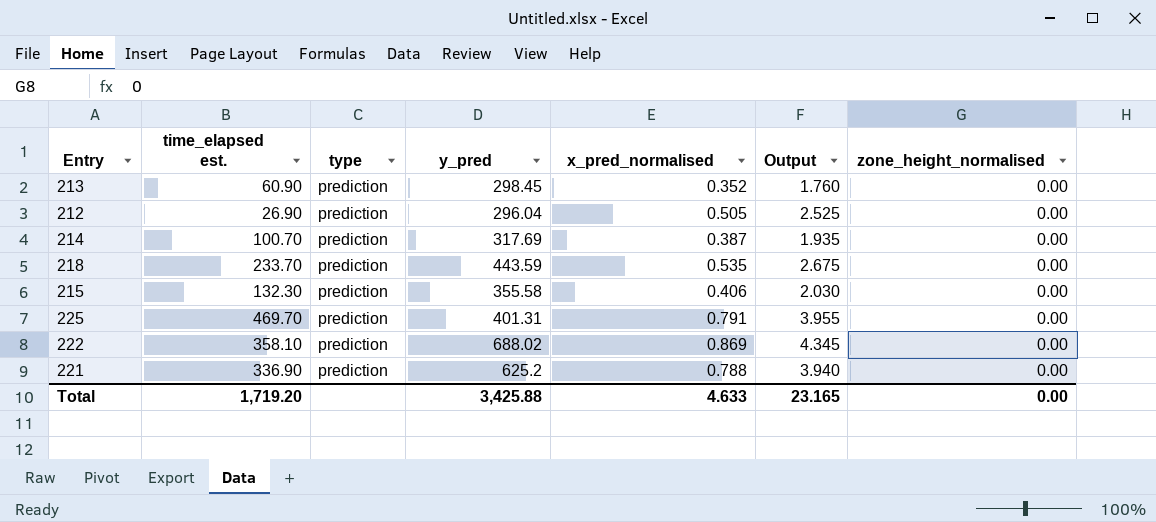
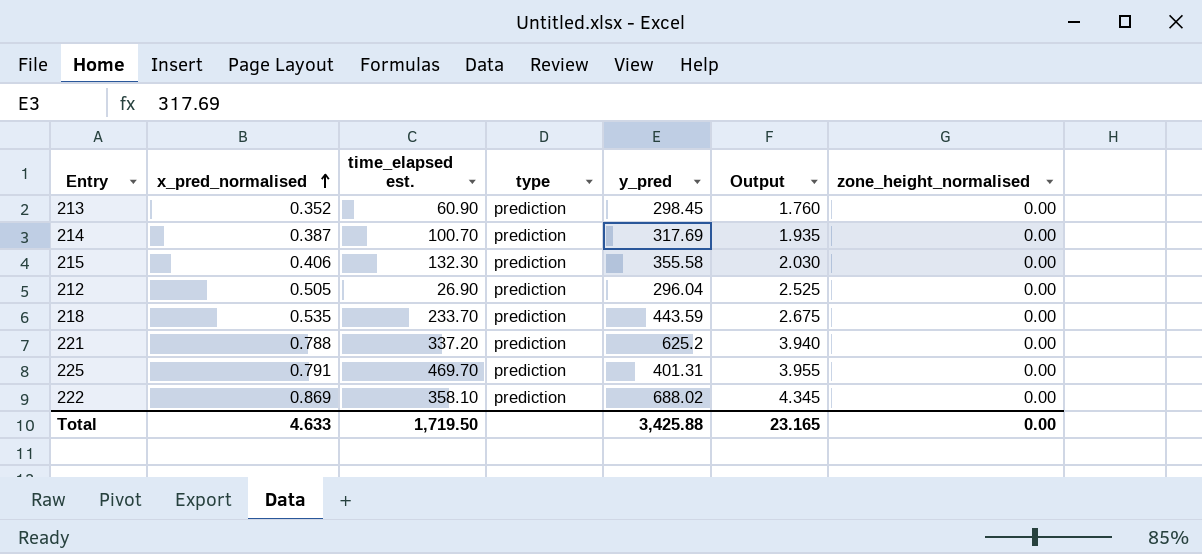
row order: none -> x_pred_normalised ascending
column x_pred_normalised | position: 5 -> 2
221 | time_elapsed est.: 336.90 -> 337.20
Total | time_elapsed est.: 1,719.20 -> 1,719.50

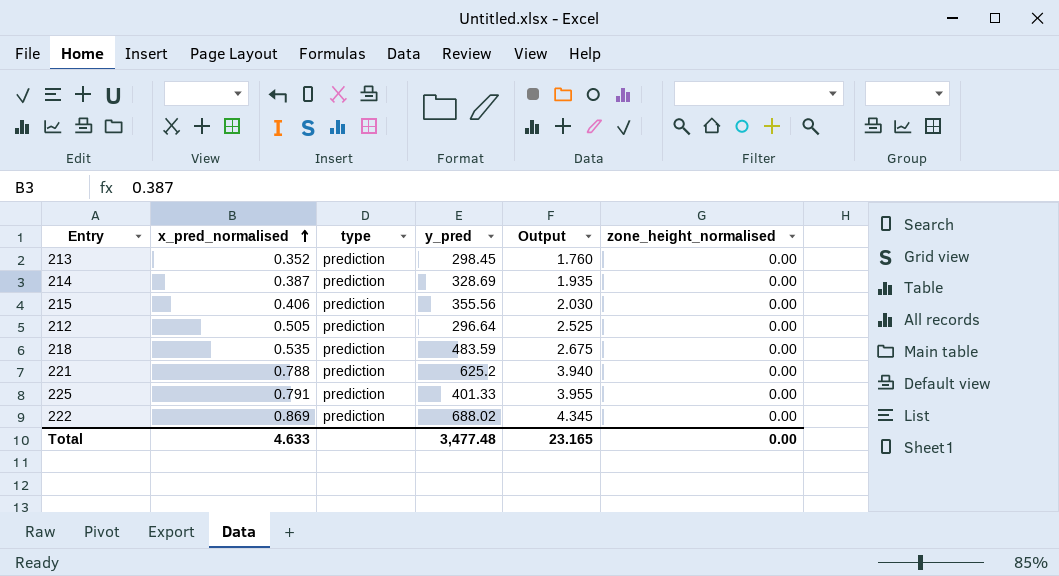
column time_elapsed est. | position: 3 -> none
214 | y_pred: 317.69 -> 328.69
215 | y_pred: 355.58 -> 355.56
212 | y_pred: 296.04 -> 296.64
218 | y_pred: 443.59 -> 483.59
225 | y_pred: 401.31 -> 401.33
Total | y_pred: 3,425.88 -> 3,477.48

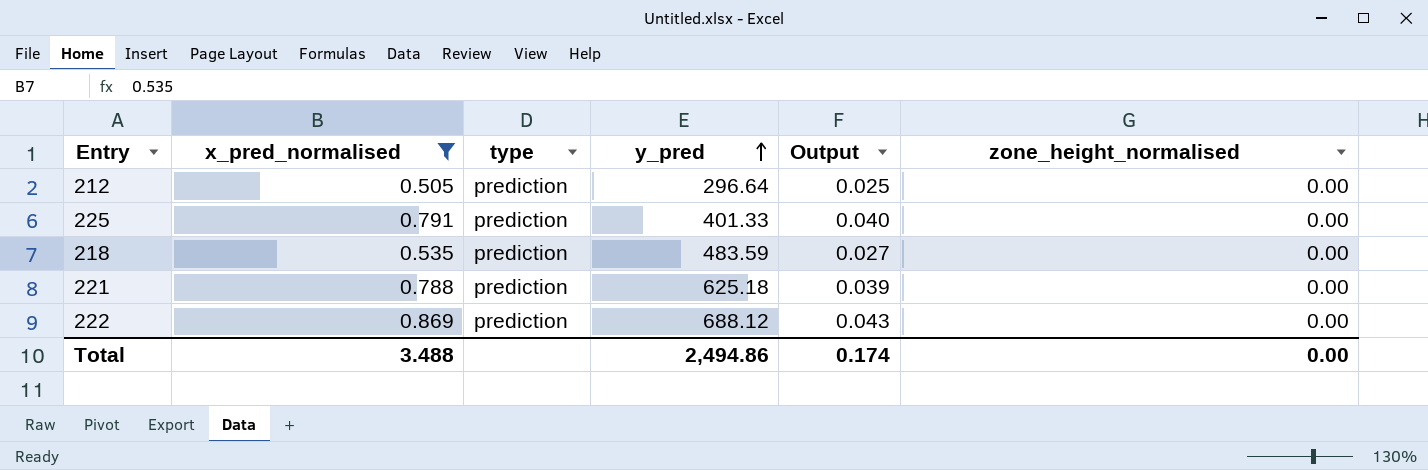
filter: none -> x_pred_normalised >= 0.505
row order: x_pred_normalised ascending -> y_pred ascending
column Output | formula: [x_pred_normalised] * 5 -> [x_pred_normalised] * 0.05
221 | y_pred: 625.2 -> 625.18
222 | y_pred: 688.02 -> 688.12
Total | x_pred_normalised: 4.633 -> 3.488
Total | y_pred: 3,477.48 -> 2,494.86
Total | Output: 23.165 -> 0.174

